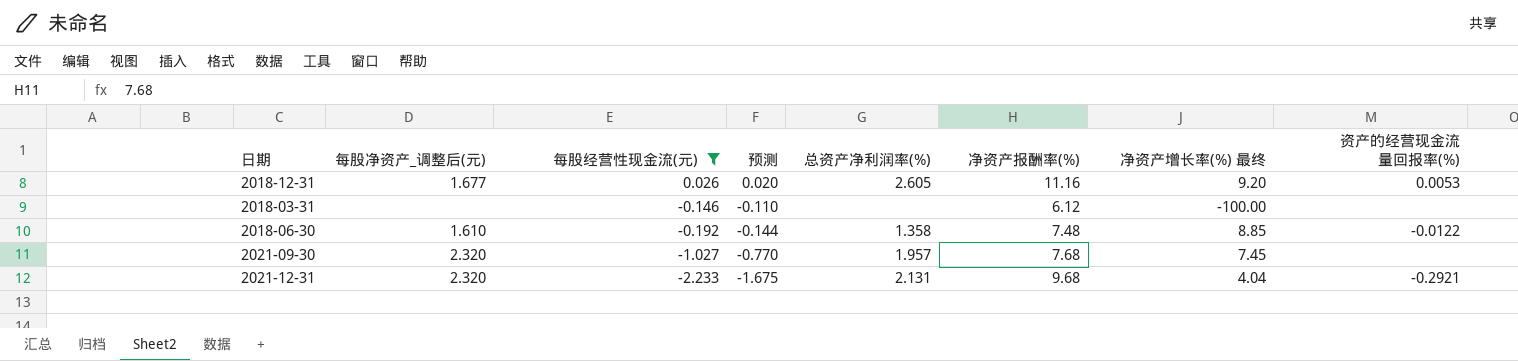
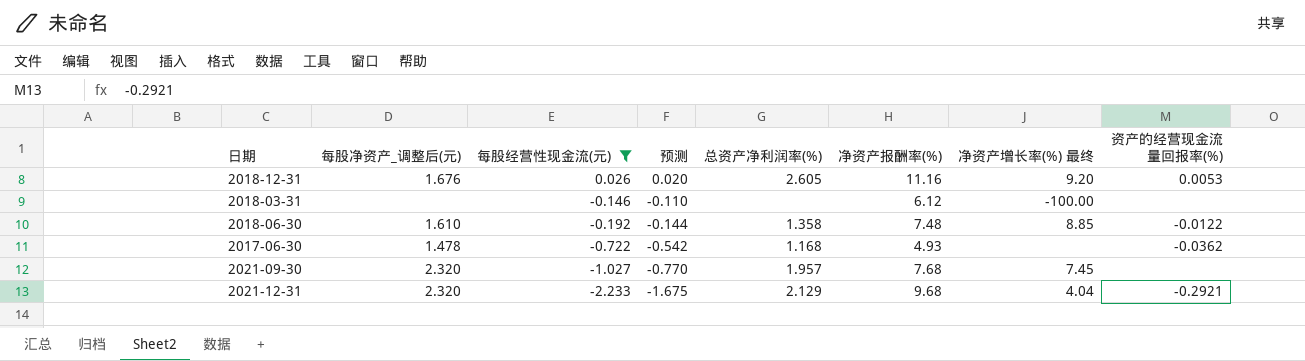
2018-12-31 | 每股净资产_调整后(元): 1.677 -> 1.676
row 2017-06-30: none -> 1.478 | -0.722 | -0.542 | 1.168 | 4.93 | none | -0.0362
2021-12-31 | 总资产净利润率(%): 2.131 -> 2.129

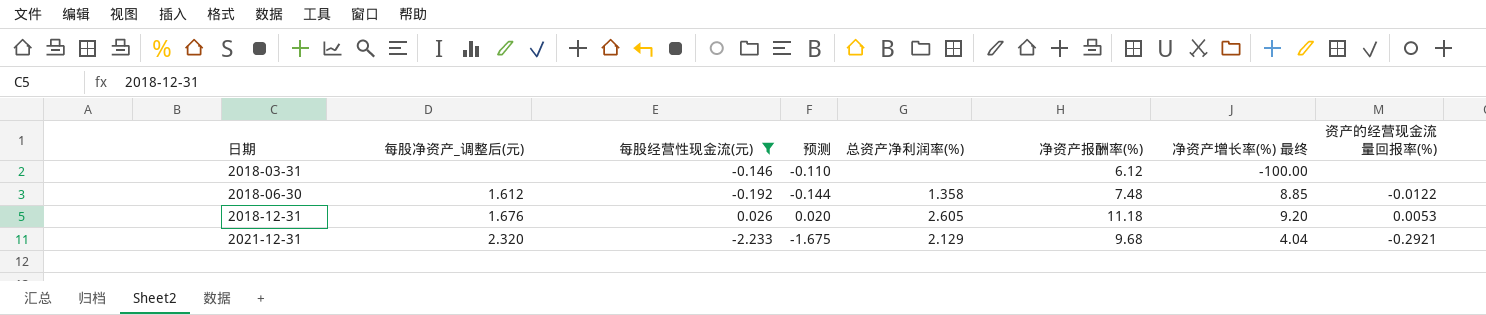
row order: 每股经营性现金流(元) descending -> 日期 ascending
row 2017-06-30: 1.478 | -0.722 | -0.542 | 1.168 | 4.93 | none | -0.0362 -> none
row 2021-09-30: 2.320 | -1.027 | -0.770 | 1.957 | 7.68 | 7.45 | none -> none
2018-06-30 | 每股净资产_调整后(元): 1.610 -> 1.612
2018-12-31 | 净资产报酬率(%): 11.16 -> 11.18

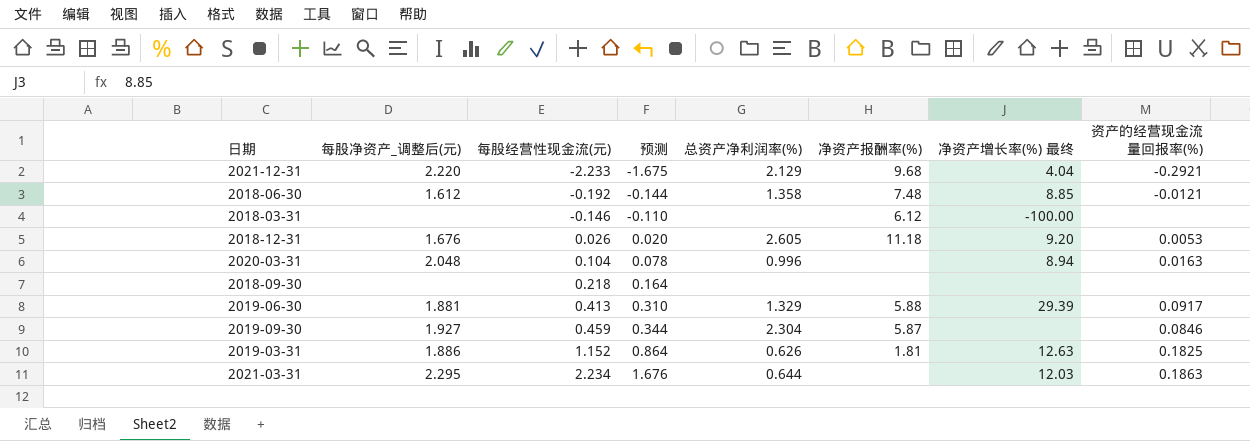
filter: 每股经营性现金流(元) <= 0.026 -> none
row order: 日期 ascending -> 每股经营性现金流(元) ascending
2021-12-31 | 每股净资产_调整后(元): 2.320 -> 2.220
2018-06-30 | 资产的经营现金流量回报率(%): -0.0122 -> -0.0121

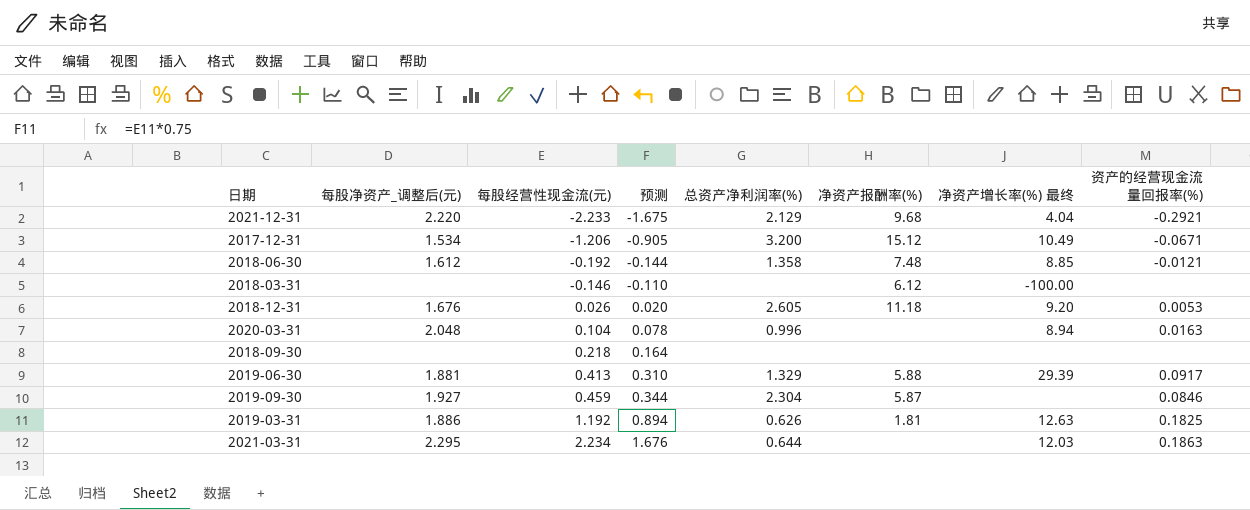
row 2017-12-31: none -> 1.534 | -1.206 | -0.905 | 3.200 | 15.12 | 10.49 | -0.0671
2019-03-31 | 每股经营性现金流(元): 1.152 -> 1.192
2019-03-31 | 预测: 0.864 -> 0.894

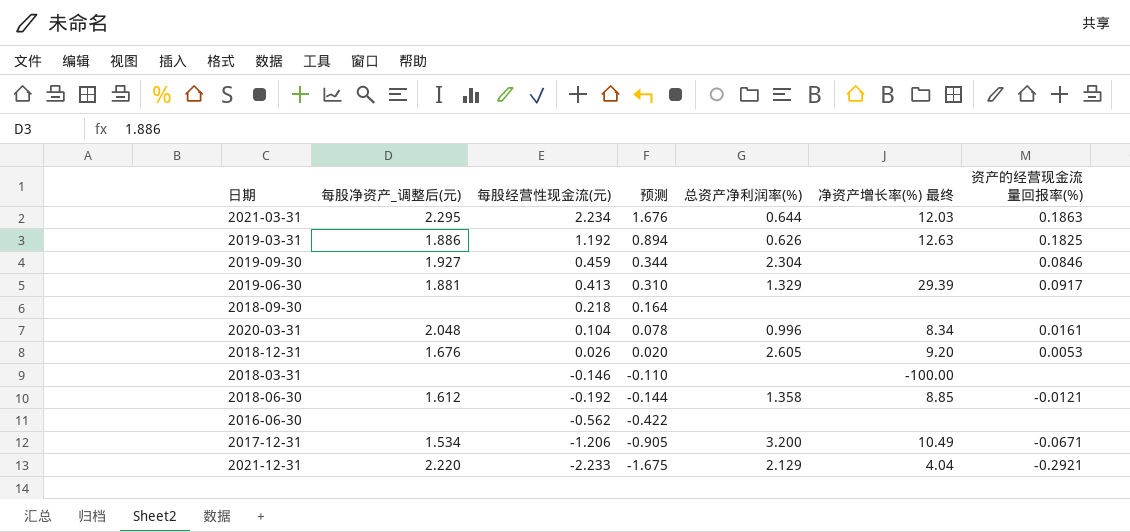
row order: 每股经营性现金流(元) ascending -> 每股经营性现金流(元) descending
column 净资产报酬率(%) | position: 6 -> none
2020-03-31 | 净资产增长率(%) 最终: 8.94 -> 8.34
2020-03-31 | 资产的经营现金流量回报率(%): 0.0163 -> 0.0161
row 2016-06-30: none -> none | -0.562 | -0.422 | none | none | none

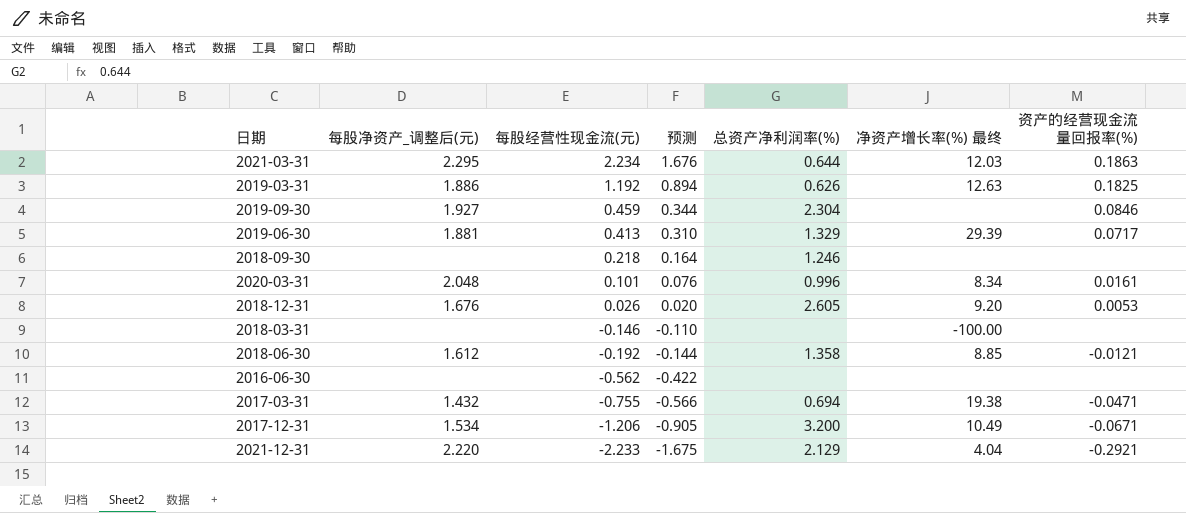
2019-06-30 | 资产的经营现金流量回报率(%): 0.0917 -> 0.0717
2018-09-30 | 总资产净利润率(%): none -> 1.246
2020-03-31 | 每股经营性现金流(元): 0.104 -> 0.101
2020-03-31 | 预测: 0.078 -> 0.076
row 2017-03-31: none -> 1.432 | -0.755 | -0.566 | 0.694 | 19.38 | -0.0471

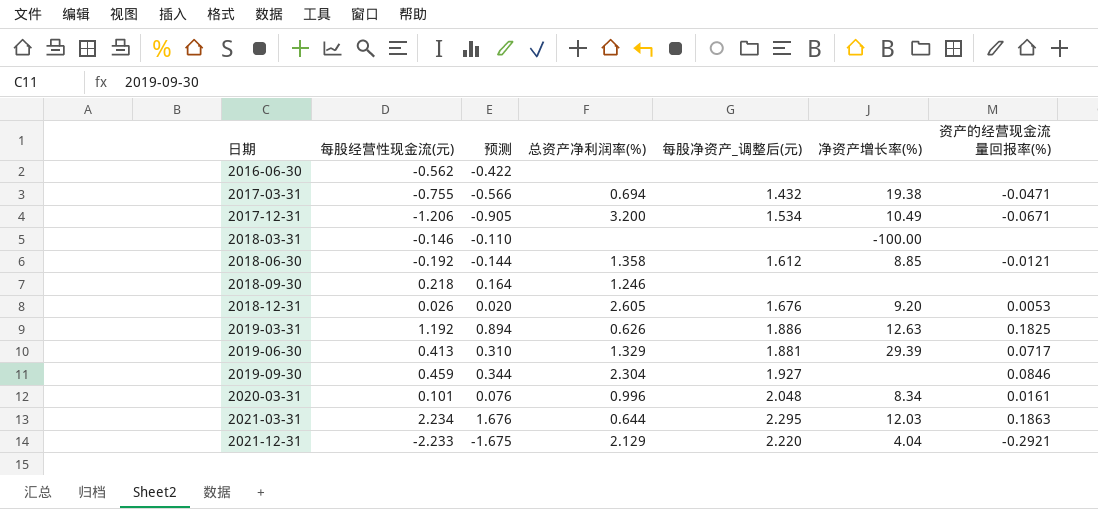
row order: 每股经营性现金流(元) descending -> 日期 ascending
column 每股净资产_调整后(元) | position: 2 -> 5
column name: 净资产增长率(%) 最终 -> 净资产增长率(%)

